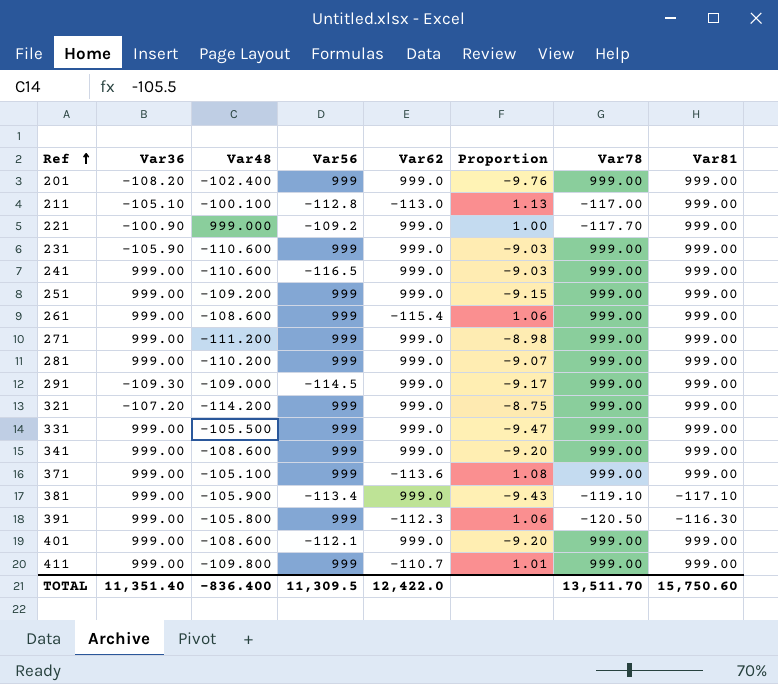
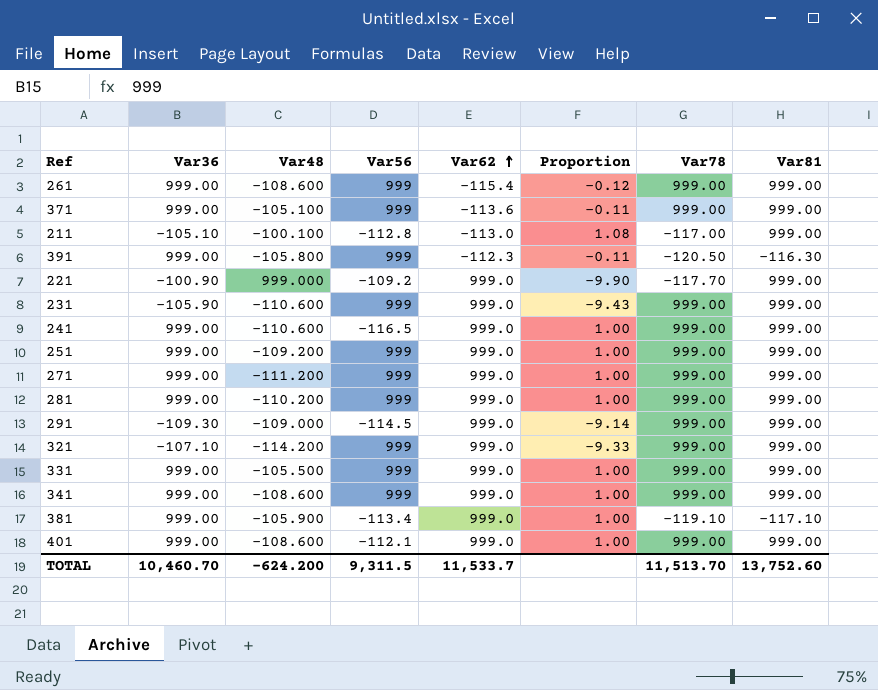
row order: Ref ascending -> Var62 ascending
column Proportion | formula: [Var62] / [Var48] -> [Var62] / [Var36]
row 201: -108.20 | -102.400 | 999 | 999.0 | -9.76 | 999.00 | 999.00 -> none
row 411: 999.00 | -109.800 | 999 | -110.7 | 1.01 | 999.00 | 999.00 -> none
321 | Var36: -107.20 -> -107.10
TOTAL | Var36: 11,351.40 -> 10,460.70
TOTAL | Var48: -836.400 -> -624.200
TOTAL | Var56: 11,309.5 -> 9,311.5
TOTAL | Var62: 12,422.0 -> 11,533.7
TOTAL | Var78: 13,511.70 -> 11,513.70
TOTAL | Var81: 15,750.60 -> 13,752.60

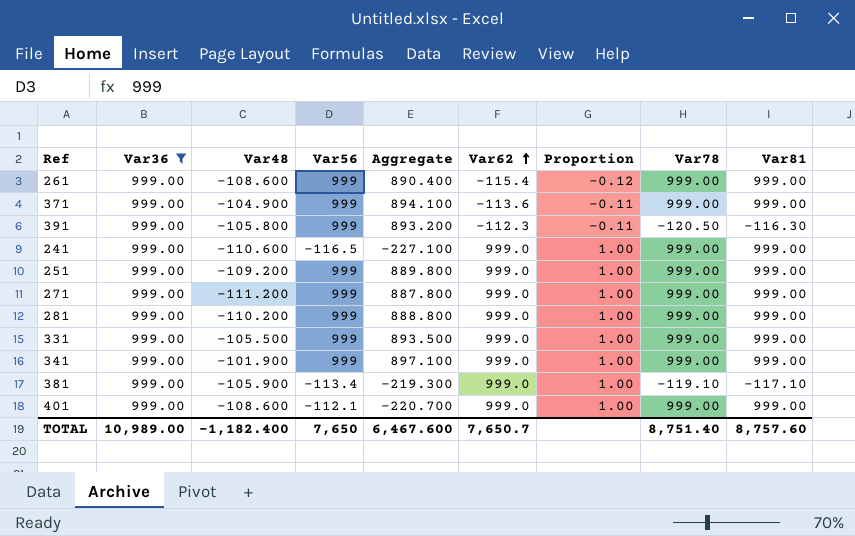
filter: none -> Var36 = 999.00
column Aggregate | formula: none -> [Var48] + [Var56]
371 | Var48: -105.100 -> -104.900
341 | Var48: -108.600 -> -101.900
TOTAL | Var36: 10,460.70 -> 10,989.00
TOTAL | Var48: -624.200 -> -1,182.400
TOTAL | Var56: 9,311.5 -> 7,650
TOTAL | Var62: 11,533.7 -> 7,650.7
TOTAL | Var78: 11,513.70 -> 8,751.40
TOTAL | Var81: 13,752.60 -> 8,757.60

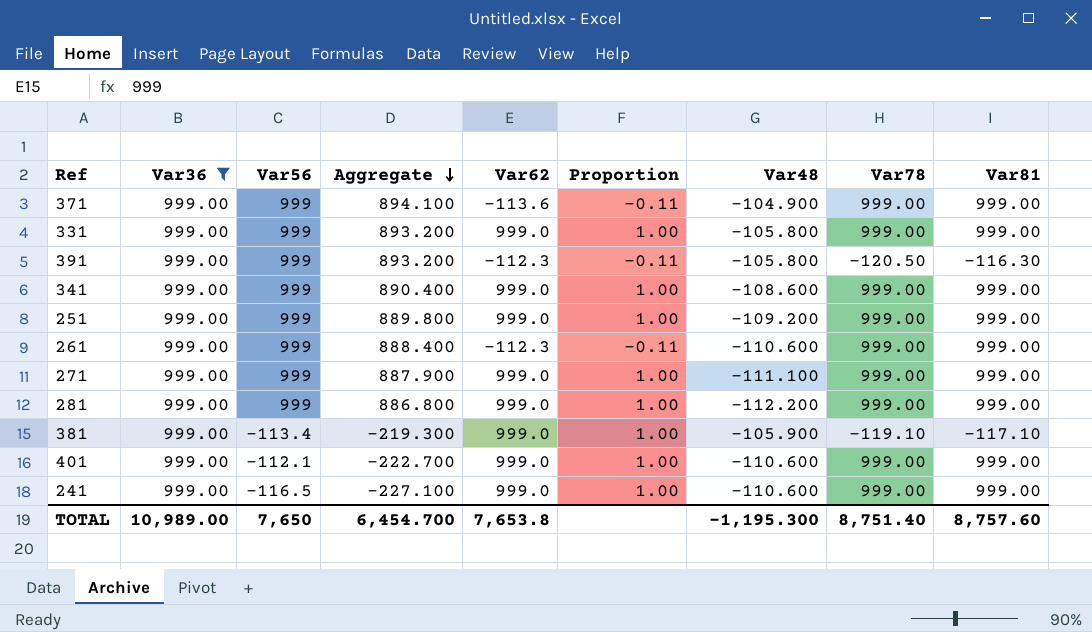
row order: Var62 ascending -> Aggregate descending
column Var48 | position: 3 -> 7
331 | Aggregate: 893.500 -> 893.200
331 | Var48: -105.500 -> -105.800
341 | Aggregate: 897.100 -> 890.400
341 | Var48: -101.900 -> -108.600
261 | Aggregate: 890.400 -> 888.400
261 | Var62: -115.4 -> -112.3
261 | Proportion: -0.12 -> -0.11
261 | Var48: -108.600 -> -110.600
271 | Aggregate: 887.800 -> 887.900
271 | Var48: -111.200 -> -111.100
281 | Aggregate: 888.800 -> 886.800
281 | Var48: -110.200 -> -112.200
401 | Aggregate: -220.700 -> -222.700
401 | Var48: -108.600 -> -110.600
TOTAL | Aggregate: 6,467.600 -> 6,454.700
TOTAL | Var62: 7,650.7 -> 7,653.8
TOTAL | Var48: -1,182.400 -> -1,195.300

